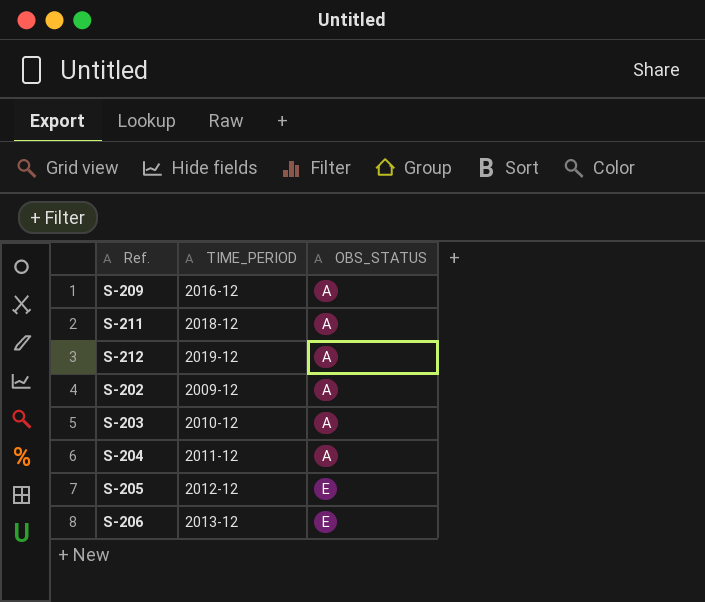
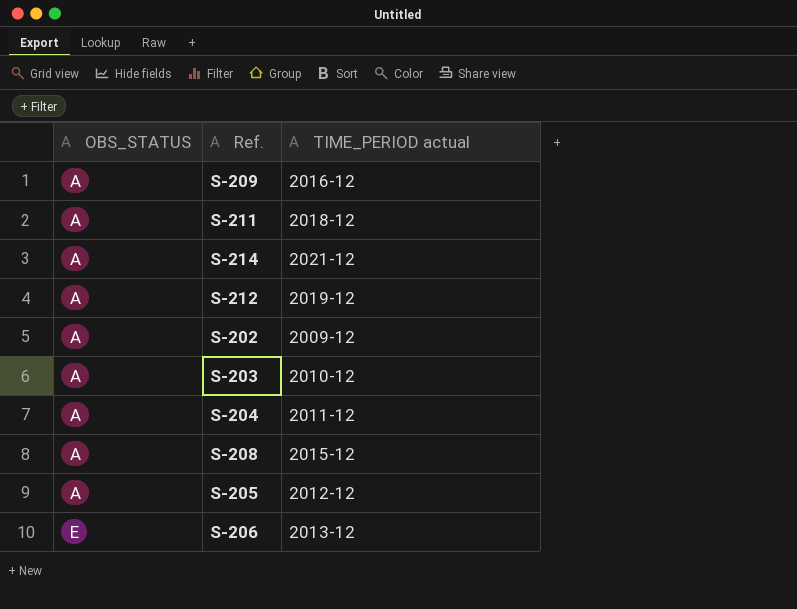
column OBS_STATUS | position: 3 -> 1
column name: TIME_PERIOD -> TIME_PERIOD actual
row S-214: none -> A | 2021-12
row S-208: none -> A | 2015-12
S-205 | OBS_STATUS: E -> A

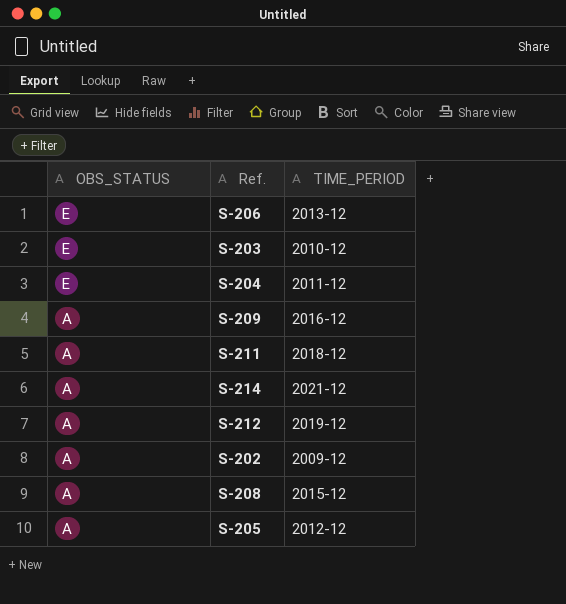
row order: OBS_STATUS ascending -> OBS_STATUS descending
column name: TIME_PERIOD actual -> TIME_PERIOD
S-203 | OBS_STATUS: A -> E
S-204 | OBS_STATUS: A -> E

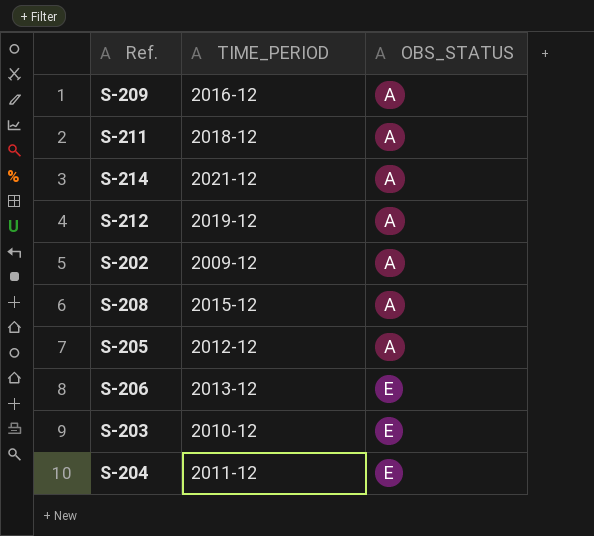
row order: OBS_STATUS descending -> OBS_STATUS ascending
column OBS_STATUS | position: 1 -> 3

